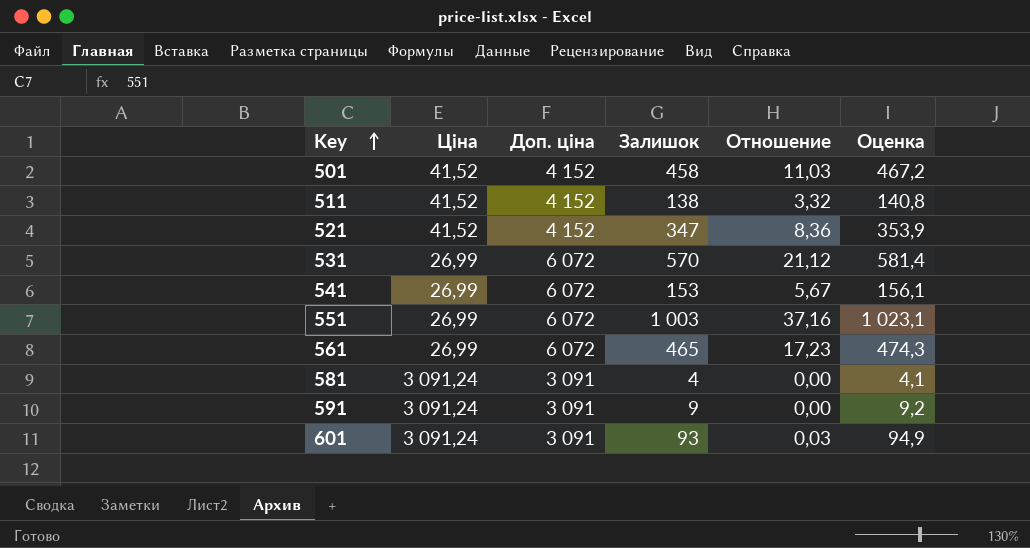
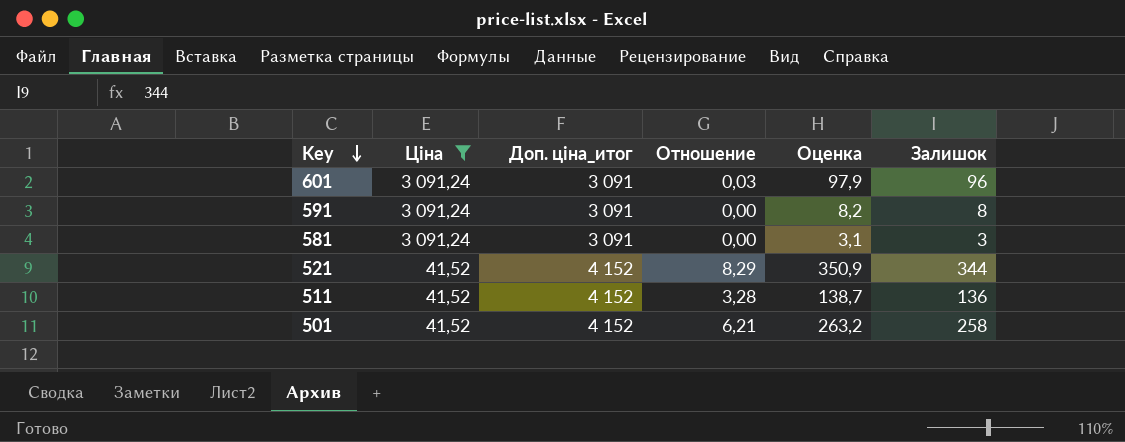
filter: none -> Ціна != 26,99
row order: Key ascending -> Key descending
column name: Доп. ціна -> Доп. ціна_итог
column Залишок | position: 4 -> 6
601 | Оценка: 94,9 -> 97,9
601 | Залишок: 93 -> 96
591 | Оценка: 9,2 -> 8,2
591 | Залишок: 9 -> 8
581 | Оценка: 4,1 -> 3,1
581 | Залишок: 4 -> 3
521 | Отношение: 8,36 -> 8,29
521 | Оценка: 353,9 -> 350,9
521 | Залишок: 347 -> 344
511 | Отношение: 3,32 -> 3,28
511 | Оценка: 140,8 -> 138,7
511 | Залишок: 138 -> 136
501 | Отношение: 11,03 -> 6,21
501 | Оценка: 467,2 -> 263,2
501 | Залишок: 458 -> 258

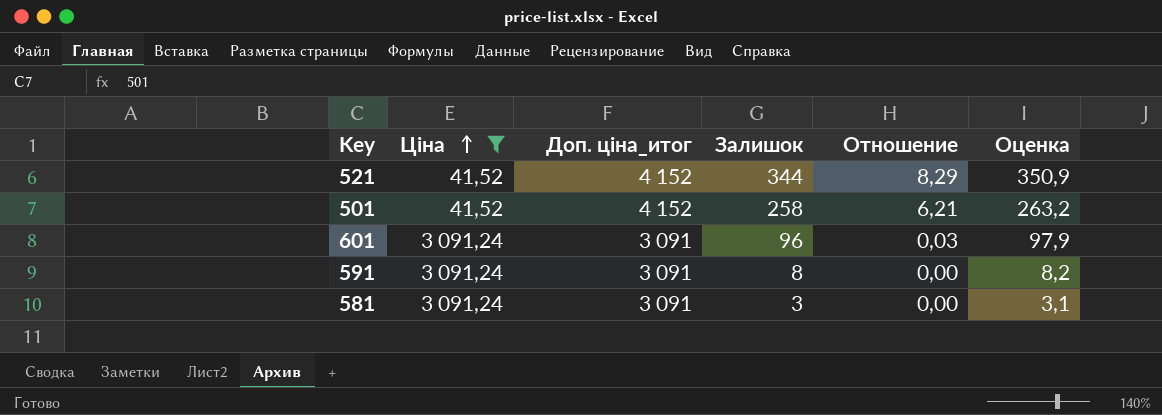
row order: Key descending -> Ціна ascending
column Залишок | position: 6 -> 4
row 511: 41,52 | 4 152 | 3,28 | 138,7 | 136 -> none

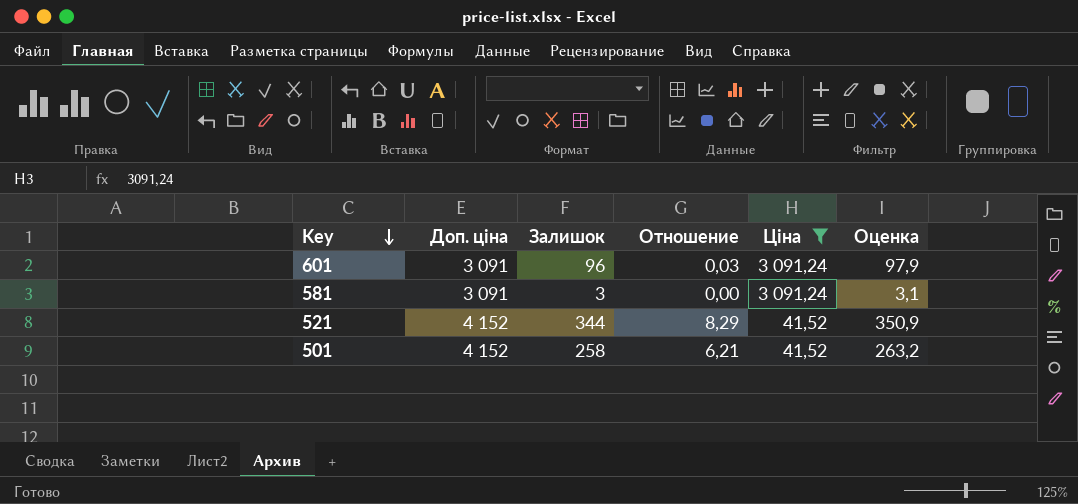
row order: Ціна ascending -> Key descending
column name: Доп. ціна_итог -> Доп. ціна
column Ціна | position: 2 -> 5
row 591: 3 091,24 | 3 091 | 8 | 0,00 | 8,2 -> none

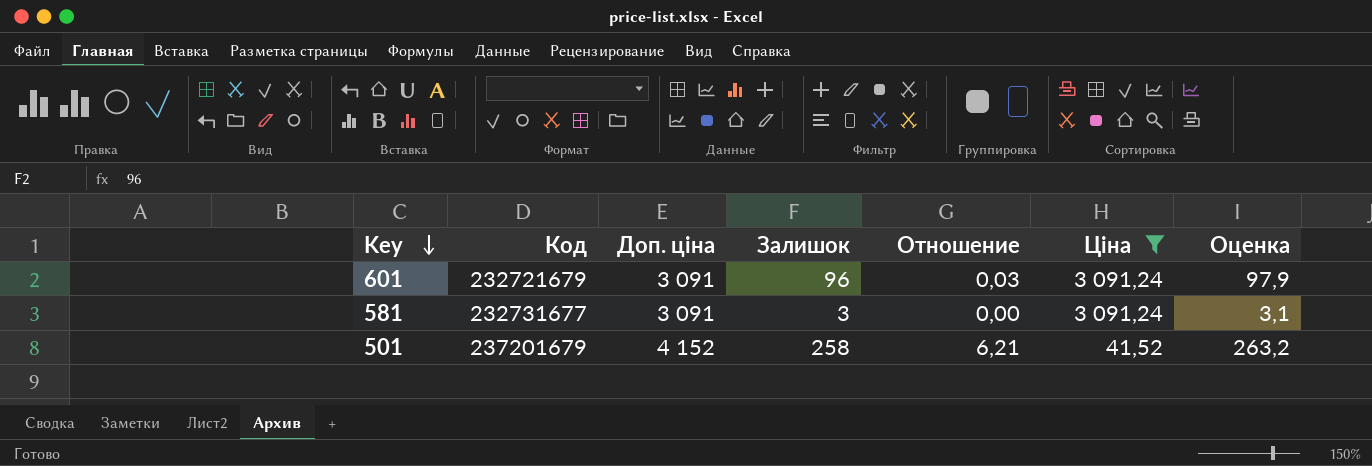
column Код | position: none -> 2
row 521: 4 152 | 344 | 8,29 | 41,52 | 350,9 -> none

